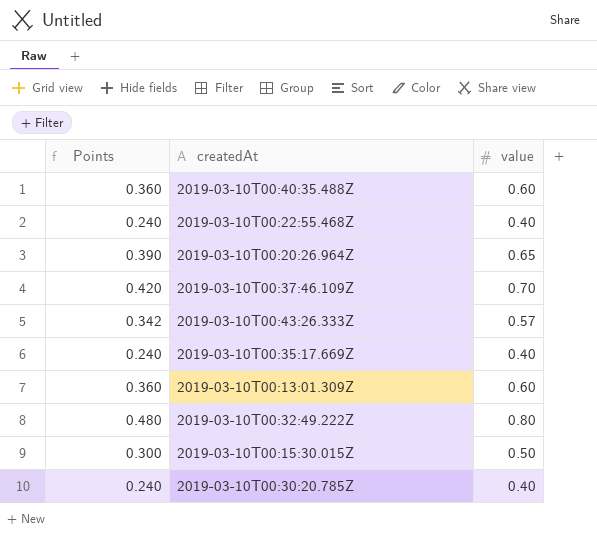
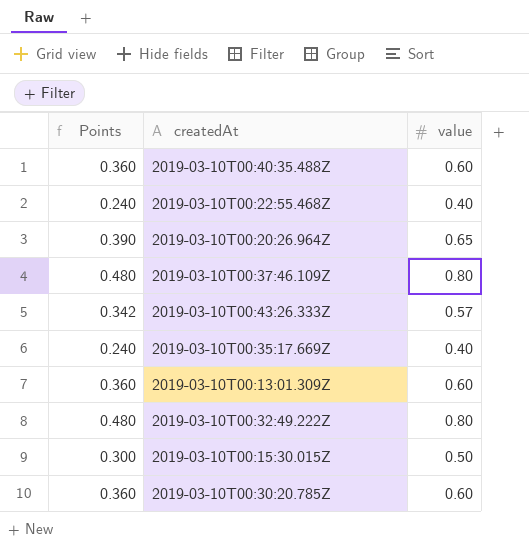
2019-03-10T00:37:46.109Z | Points: 0.420 -> 0.480
2019-03-10T00:37:46.109Z | value: 0.70 -> 0.80
2019-03-10T00:30:20.785Z | Points: 0.240 -> 0.360
2019-03-10T00:30:20.785Z | value: 0.40 -> 0.60

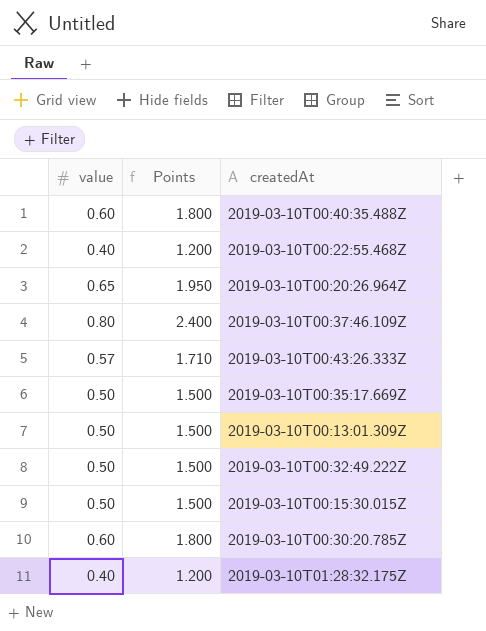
column value | position: 3 -> 1
column Points | formula: [value] * 0.6 -> [value] * 3
2019-03-10T00:35:17.669Z | value: 0.40 -> 0.50
2019-03-10T00:13:01.309Z | value: 0.60 -> 0.50
2019-03-10T00:32:49.222Z | value: 0.80 -> 0.50
row 2019-03-10T01:28:32.175Z: none -> 0.40 | 1.200

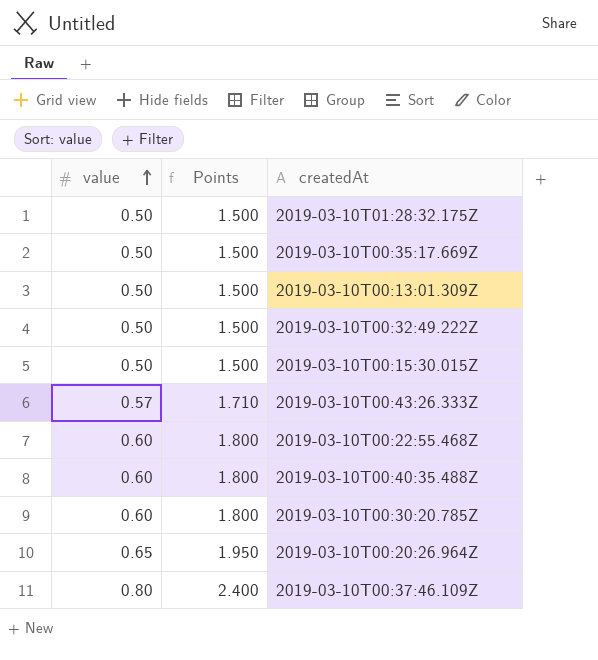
row order: none -> value ascending
2019-03-10T01:28:32.175Z | value: 0.40 -> 0.50
2019-03-10T01:28:32.175Z | Points: 1.200 -> 1.500
2019-03-10T00:22:55.468Z | value: 0.40 -> 0.60
2019-03-10T00:22:55.468Z | Points: 1.200 -> 1.800

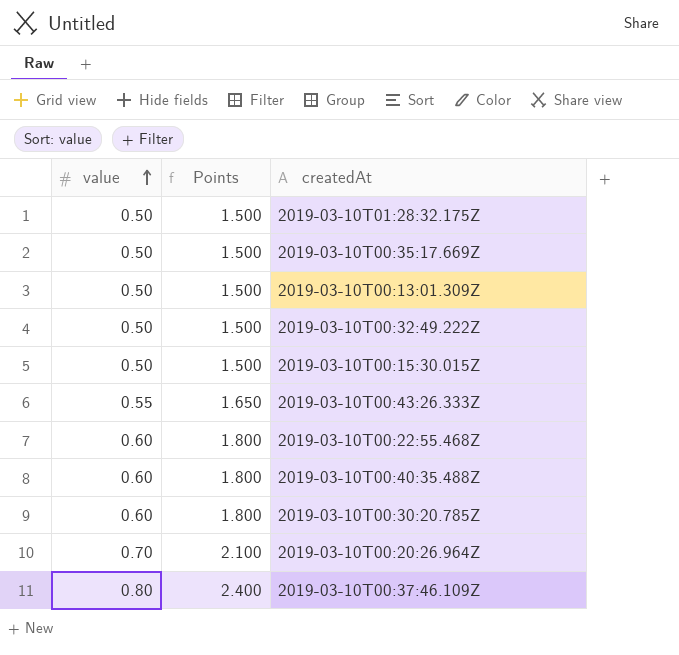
2019-03-10T00:43:26.333Z | value: 0.57 -> 0.55
2019-03-10T00:43:26.333Z | Points: 1.710 -> 1.650
2019-03-10T00:20:26.964Z | value: 0.65 -> 0.70
2019-03-10T00:20:26.964Z | Points: 1.950 -> 2.100

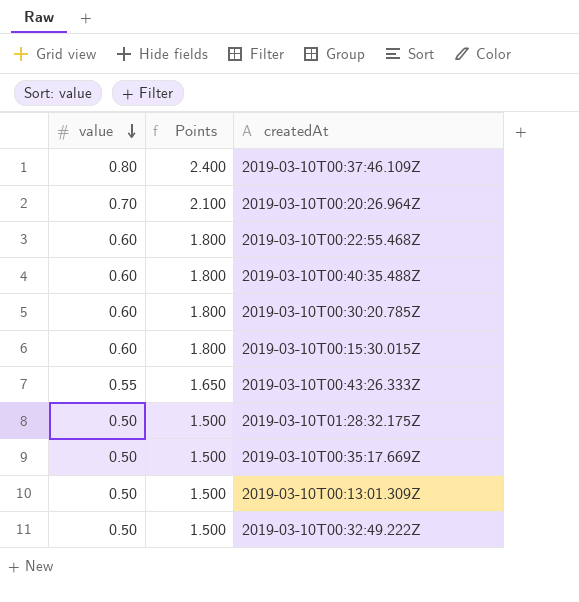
row order: value ascending -> value descending
2019-03-10T00:15:30.015Z | value: 0.50 -> 0.60
2019-03-10T00:15:30.015Z | Points: 1.500 -> 1.800

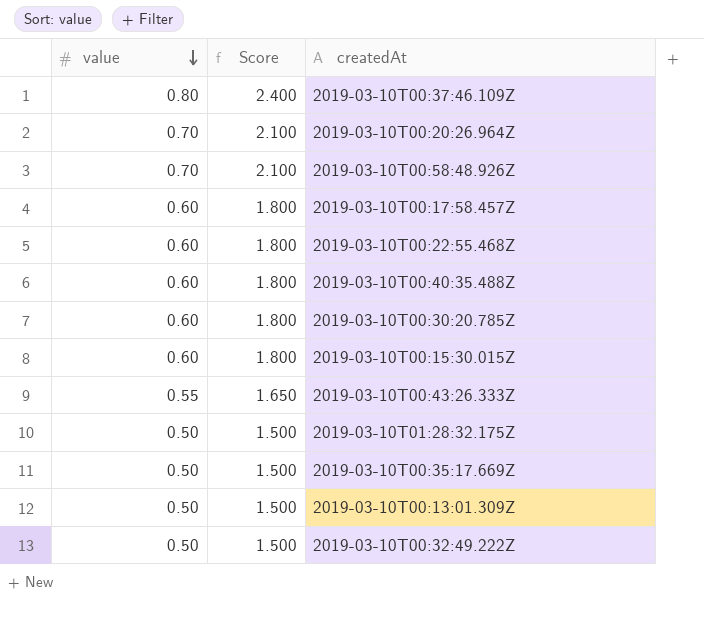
column name: Points -> Score
row 2019-03-10T00:58:48.926Z: none -> 0.70 | 2.100
row 2019-03-10T00:17:58.457Z: none -> 0.60 | 1.800

